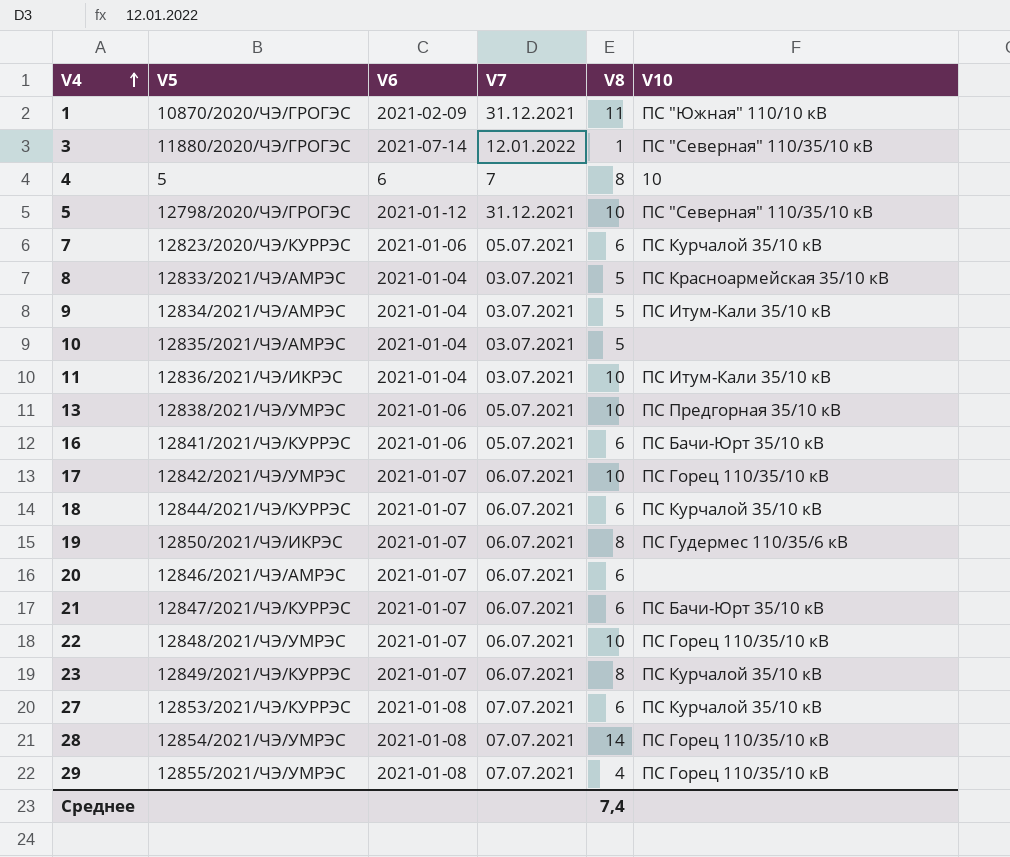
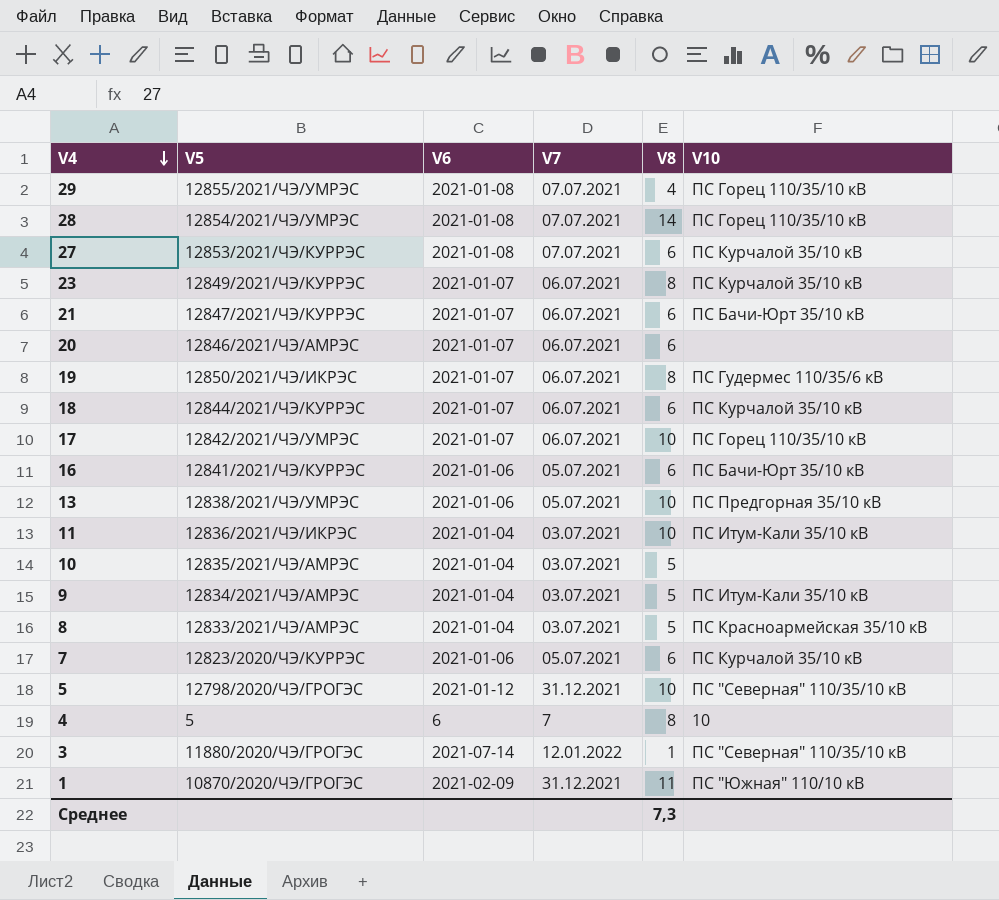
row order: V4 ascending -> V4 descending
row 22: 12848/2021/ЧЭ/УМРЭС | 2021-01-07 | 06.07.2021 | 10 | ПС Горец 110/35/10 кВ -> none
Среднее | V8: 7,4 -> 7,3

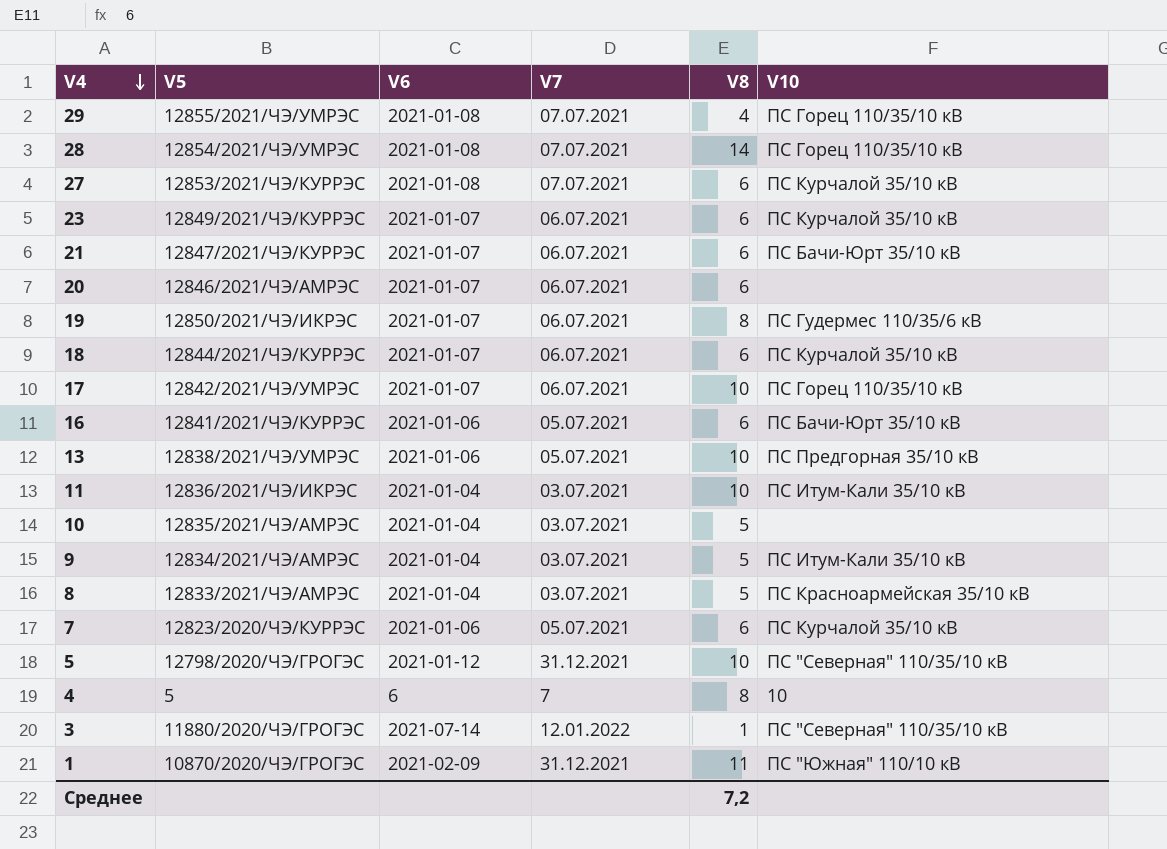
23 | V8: 8 -> 6
Среднее | V8: 7,3 -> 7,2

